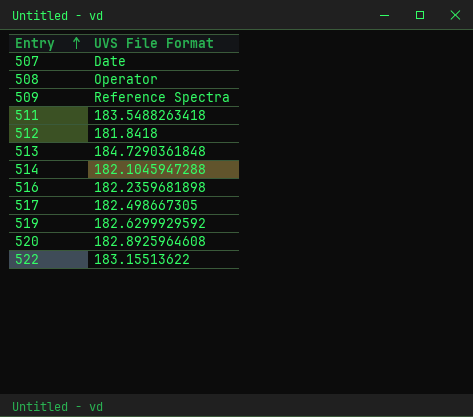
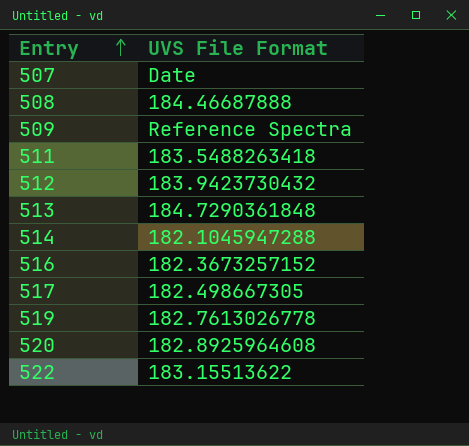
508 | UVS File Format: Operator -> 184.46687888
512 | UVS File Format: 181.8418 -> 183.9423730432
516 | UVS File Format: 182.2359681898 -> 182.3673257152
519 | UVS File Format: 182.6299929592 -> 182.7613026778

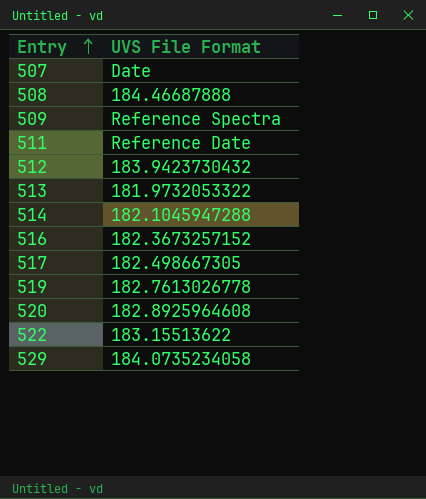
511 | UVS File Format: 183.5488263418 -> Reference Date
513 | UVS File Format: 184.7290361848 -> 181.9732053322
row 529: none -> 184.0735234058

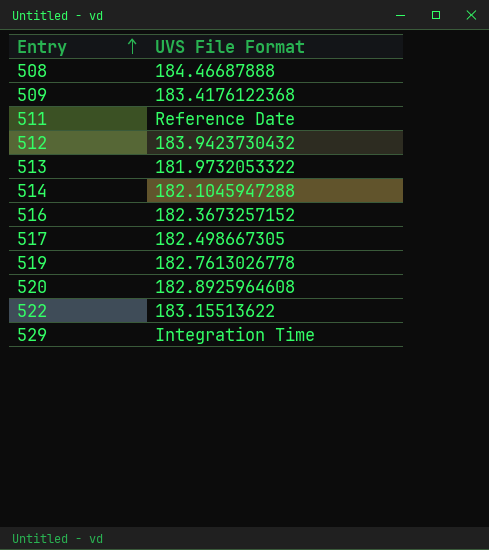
row 507: Date -> none
509 | UVS File Format: Reference Spectra -> 183.4176122368
529 | UVS File Format: 184.0735234058 -> Integration Time

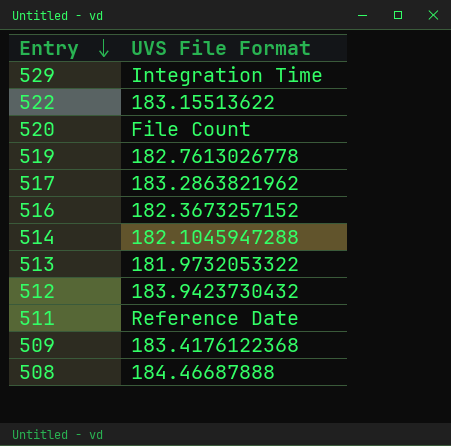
row order: Entry ascending -> Entry descending
520 | UVS File Format: 182.8925964608 -> File Count
517 | UVS File Format: 182.498667305 -> 183.2863821962

